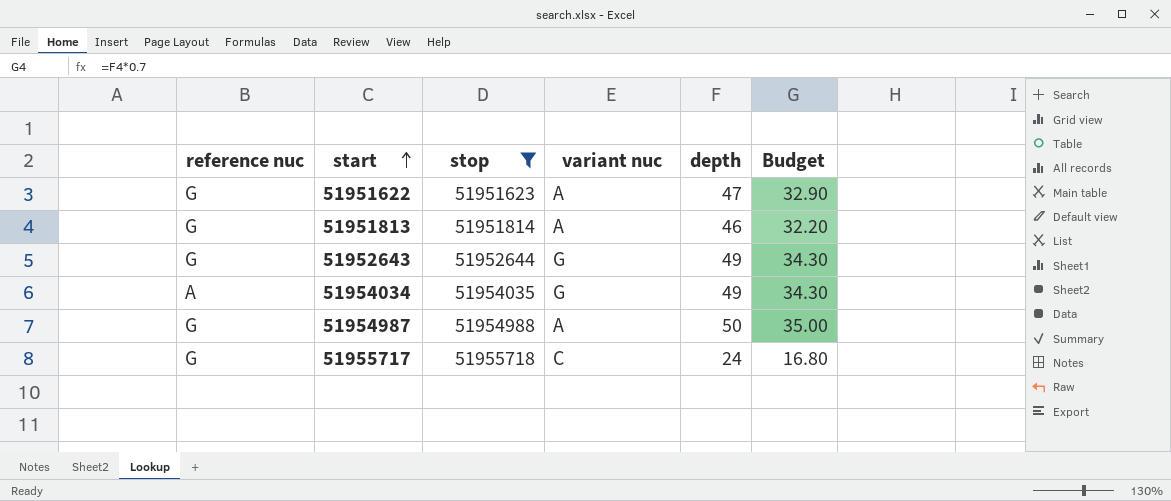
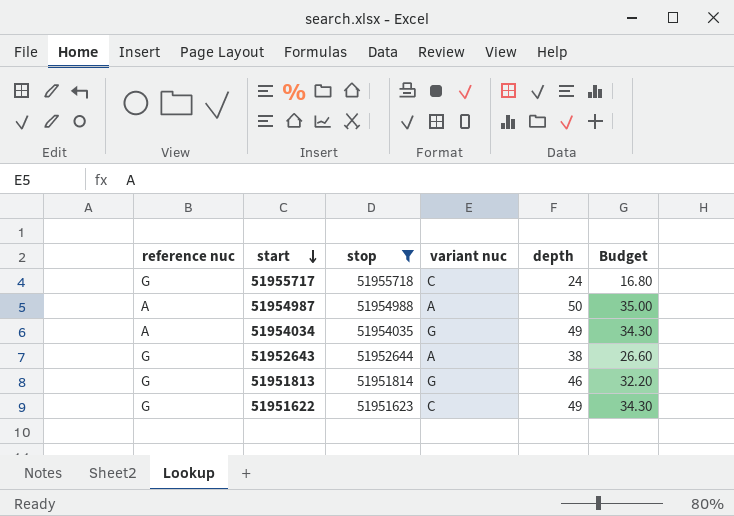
row order: start ascending -> start descending
51954987 | reference nuc: G -> A
51952643 | variant nuc: G -> A
51952643 | depth: 49 -> 38
51952643 | Budget: 34.30 -> 26.60
51951813 | variant nuc: A -> G
51951622 | variant nuc: A -> C
51951622 | depth: 47 -> 49
51951622 | Budget: 32.90 -> 34.30

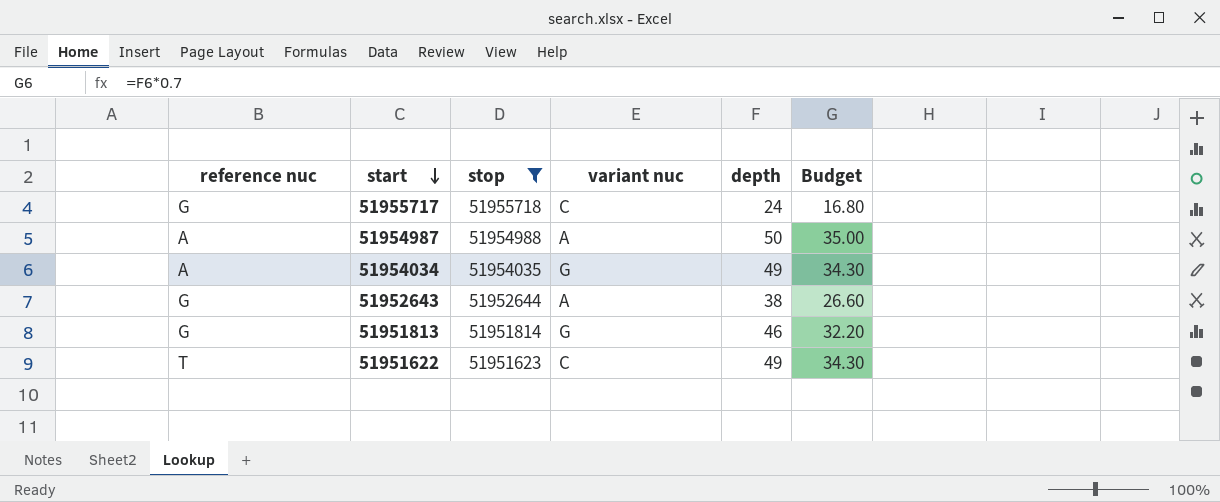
51951622 | reference nuc: G -> T

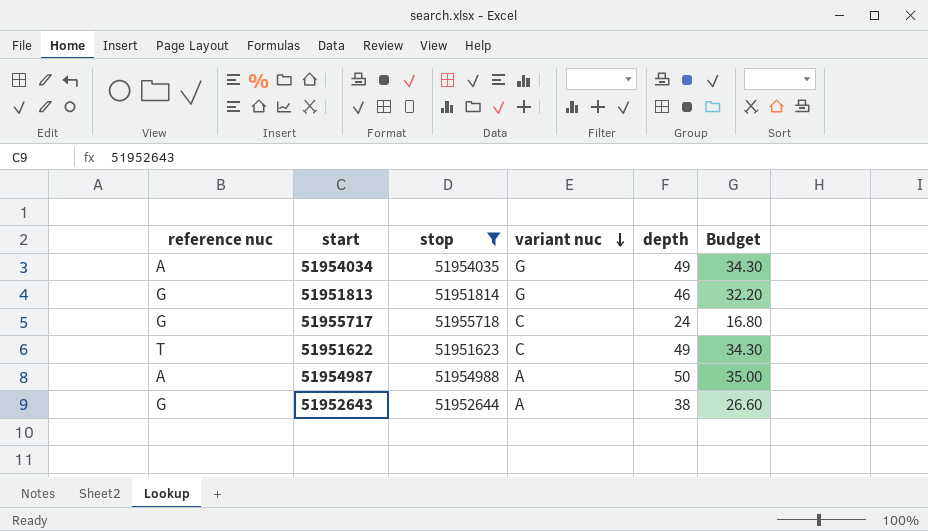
row order: start descending -> variant nuc descending

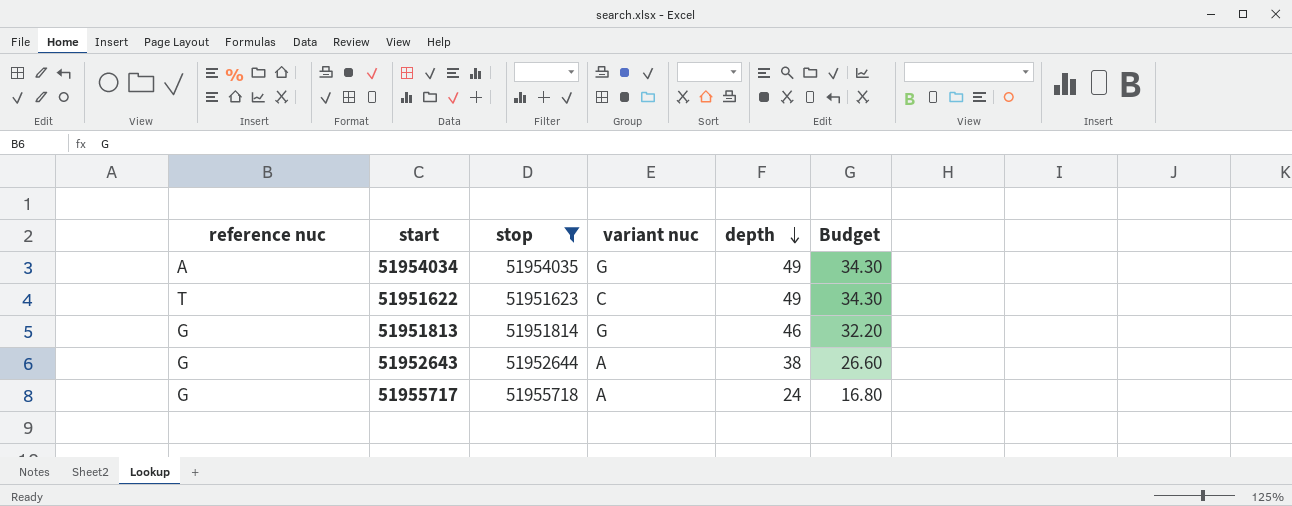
row order: variant nuc descending -> depth descending
row 51954987: A | 51954988 | A | 50 | 35.00 -> none
51955717 | variant nuc: C -> A

